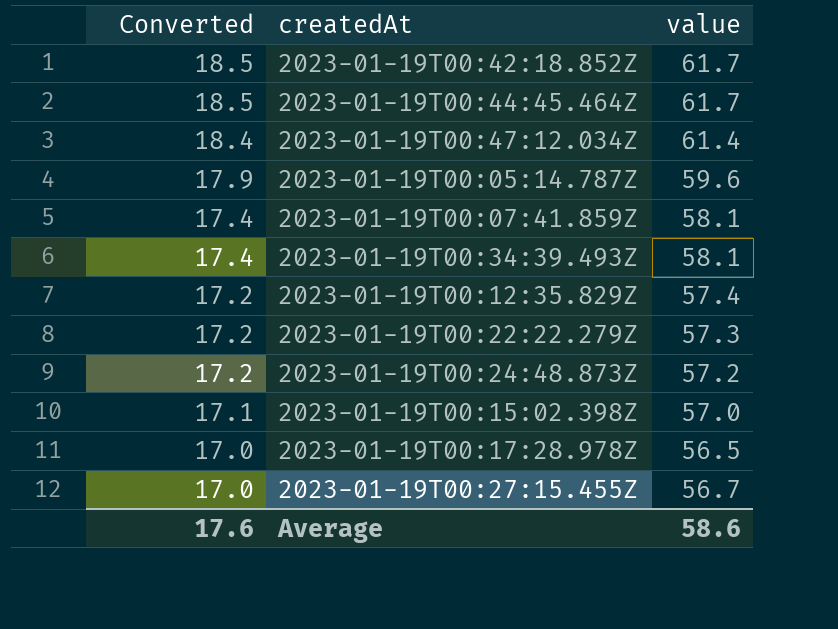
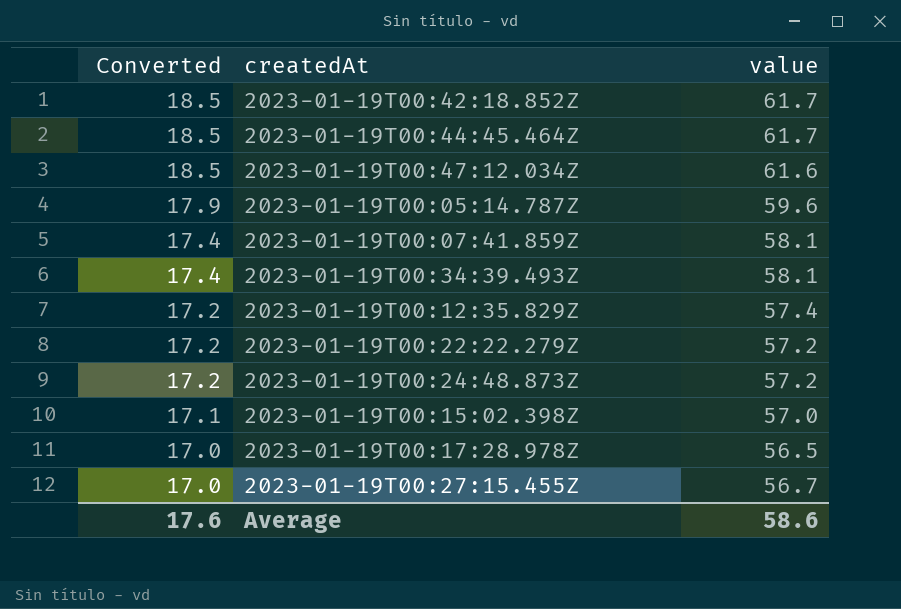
2023-01-19T00:47:12.034Z | Converted: 18.4 -> 18.5
2023-01-19T00:47:12.034Z | value: 61.4 -> 61.6
2023-01-19T00:22:22.279Z | value: 57.3 -> 57.2

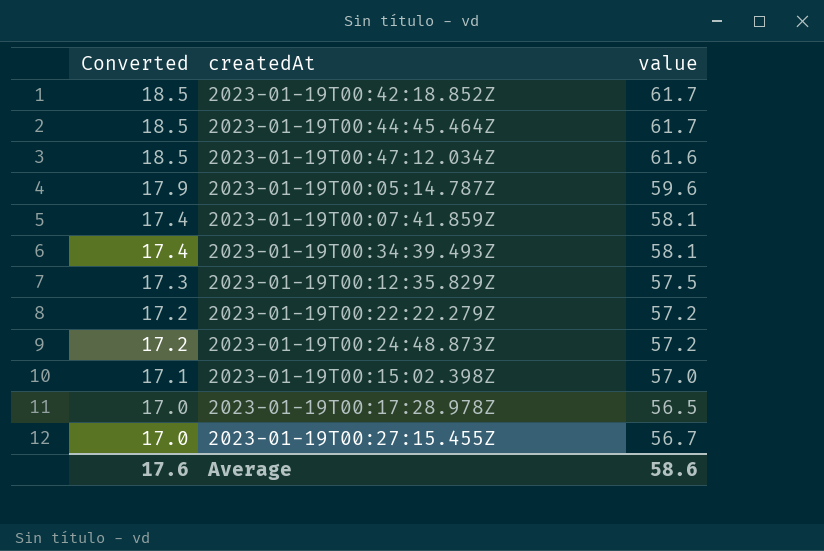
2023-01-19T00:12:35.829Z | Converted: 17.2 -> 17.3
2023-01-19T00:12:35.829Z | value: 57.4 -> 57.5

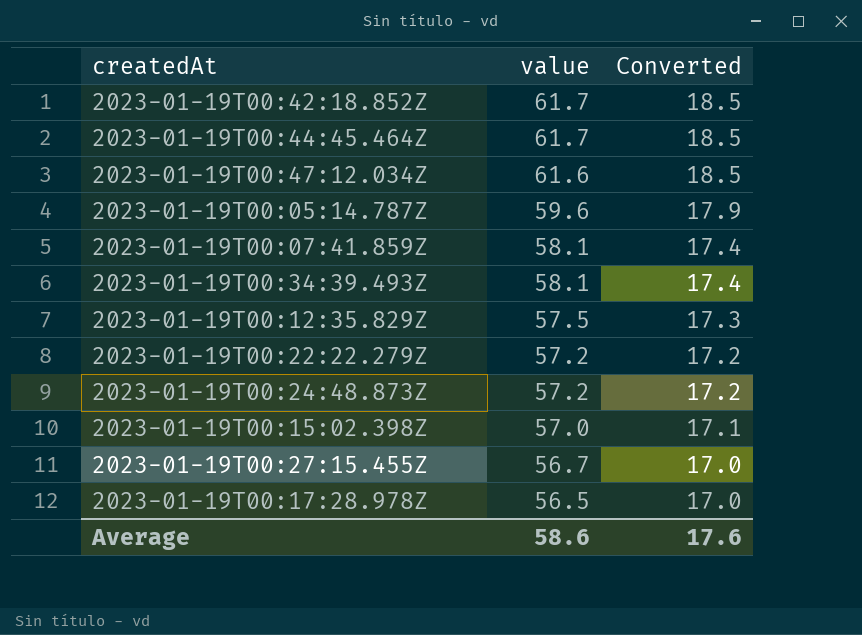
row order: Converted descending -> value descending
column Converted | position: 1 -> 3

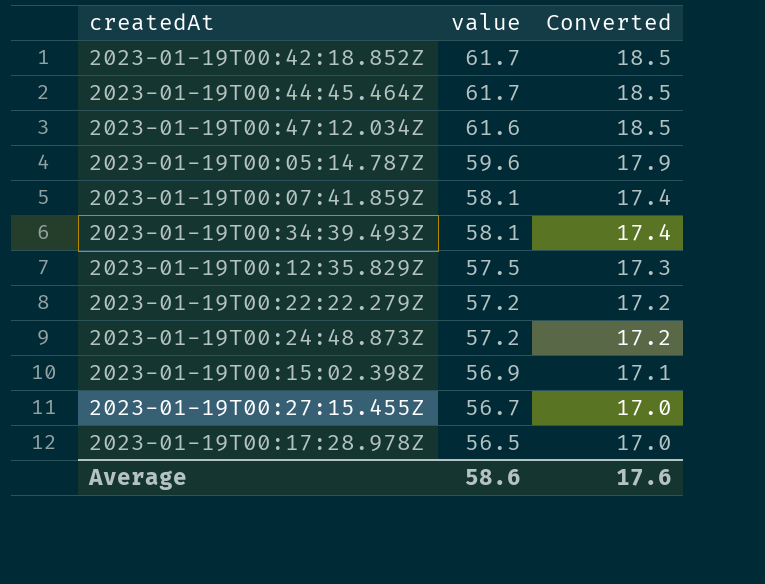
2023-01-19T00:15:02.398Z | value: 57.0 -> 56.9

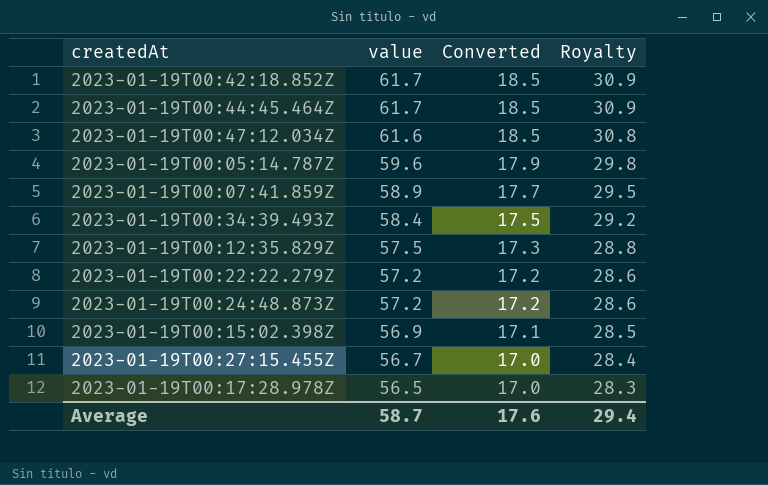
column Royalty | formula: none -> [value] * 0.5
2023-01-19T00:07:41.859Z | value: 58.1 -> 58.9
2023-01-19T00:07:41.859Z | Converted: 17.4 -> 17.7
2023-01-19T00:34:39.493Z | value: 58.1 -> 58.4
2023-01-19T00:34:39.493Z | Converted: 17.4 -> 17.5
Average | value: 58.6 -> 58.7

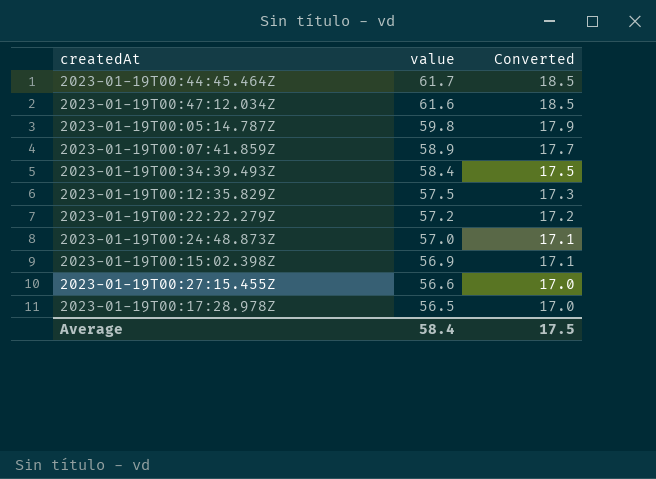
column Royalty | formula: [value] * 0.5 -> none
row 2023-01-19T00:42:18.852Z: 61.7 | 18.5 | 30.9 -> none
2023-01-19T00:05:14.787Z | value: 59.6 -> 59.8
2023-01-19T00:24:48.873Z | value: 57.2 -> 57.0
2023-01-19T00:24:48.873Z | Converted: 17.2 -> 17.1
2023-01-19T00:27:15.455Z | value: 56.7 -> 56.6
Average | value: 58.7 -> 58.4
Average | Converted: 17.6 -> 17.5

